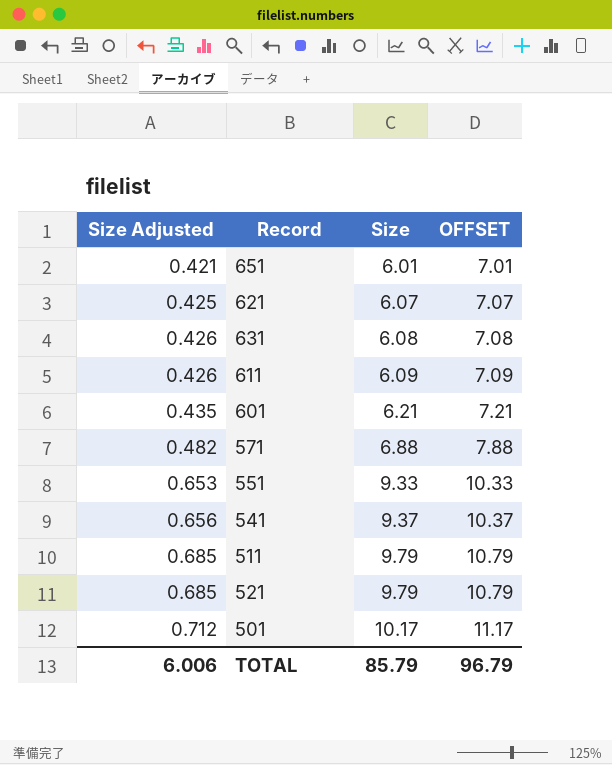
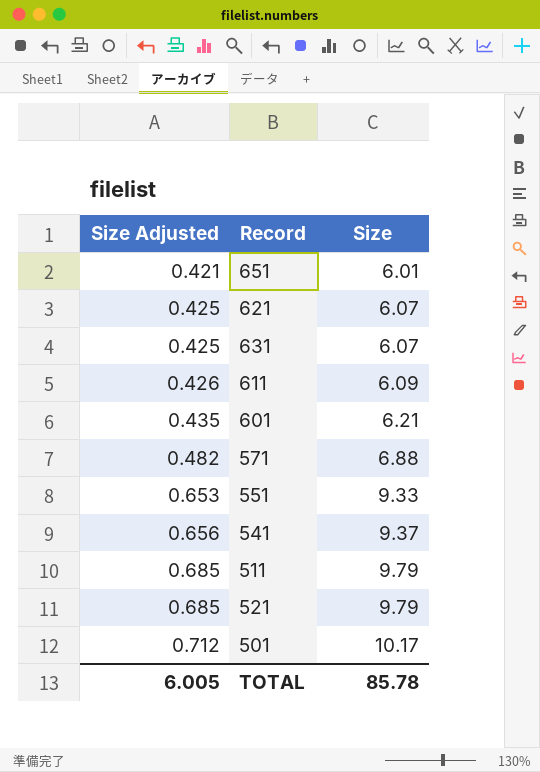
column OFFSET | formula: [Size] + 1 -> none
631 | Size Adjusted: 0.426 -> 0.425
631 | Size: 6.08 -> 6.07
TOTAL | Size Adjusted: 6.006 -> 6.005
TOTAL | Size: 85.79 -> 85.78

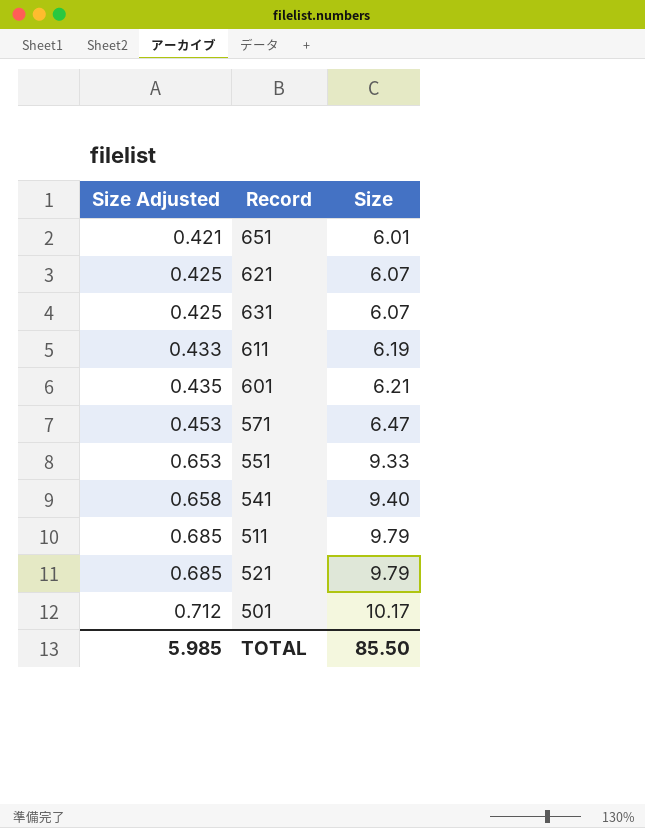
611 | Size Adjusted: 0.426 -> 0.433
611 | Size: 6.09 -> 6.19
571 | Size Adjusted: 0.482 -> 0.453
571 | Size: 6.88 -> 6.47
541 | Size Adjusted: 0.656 -> 0.658
541 | Size: 9.37 -> 9.40
TOTAL | Size Adjusted: 6.005 -> 5.985
TOTAL | Size: 85.78 -> 85.50

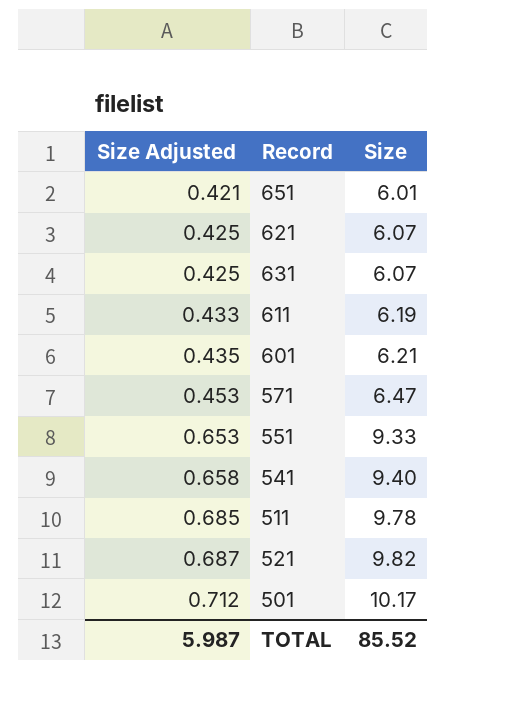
511 | Size: 9.79 -> 9.78
521 | Size Adjusted: 0.685 -> 0.687
521 | Size: 9.79 -> 9.82
TOTAL | Size Adjusted: 5.985 -> 5.987
TOTAL | Size: 85.50 -> 85.52

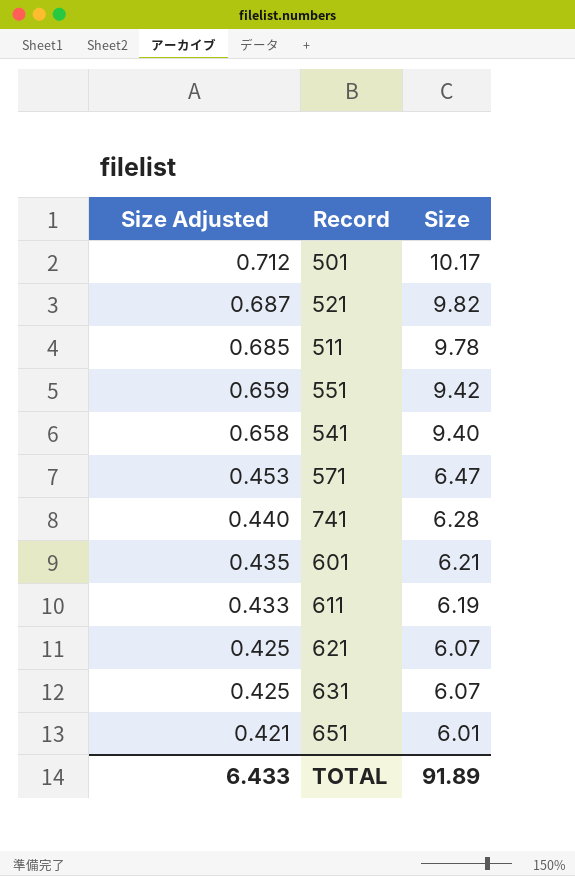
row order: Size Adjusted ascending -> Size Adjusted descending
551 | Size Adjusted: 0.653 -> 0.659
551 | Size: 9.33 -> 9.42
row 741: none -> 0.440 | 6.28
TOTAL | Size Adjusted: 5.987 -> 6.433
TOTAL | Size: 85.52 -> 91.89

